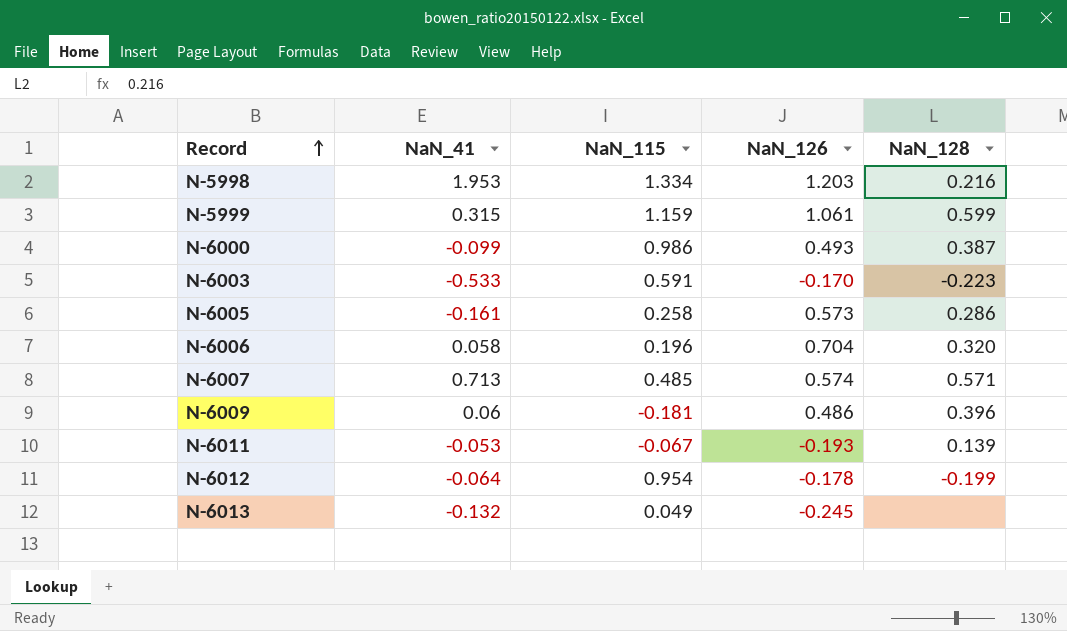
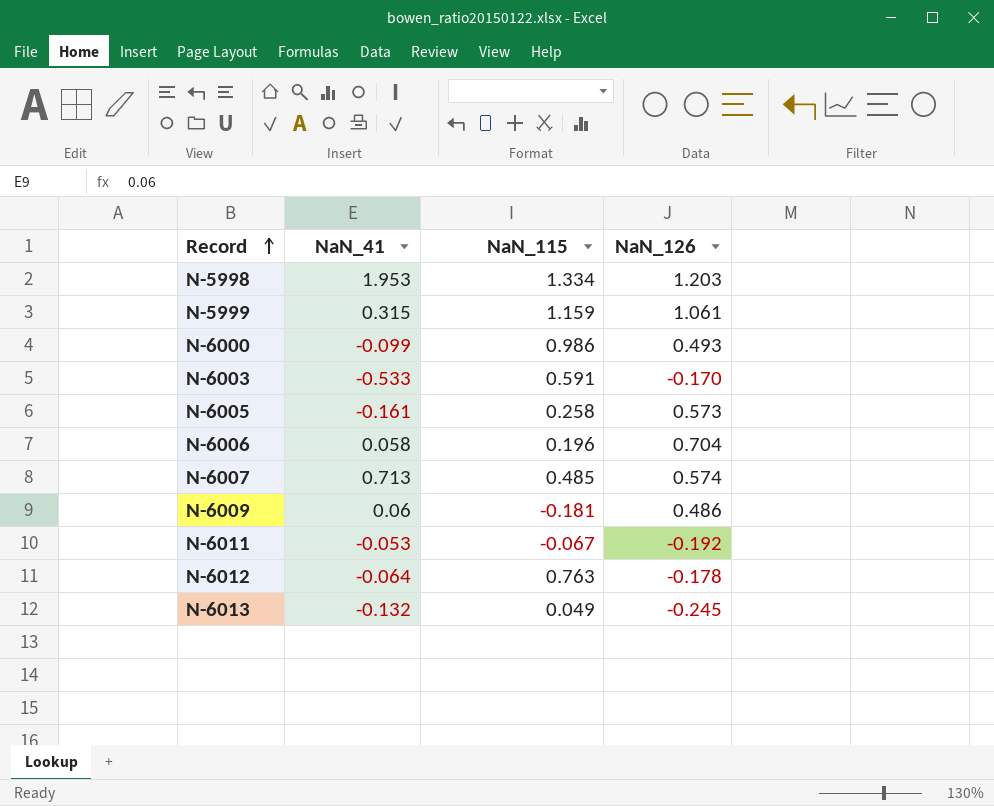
column NaN_128 | position: 5 -> none
N-6011 | NaN_126: -0.193 -> -0.192
N-6012 | NaN_115: 0.954 -> 0.763

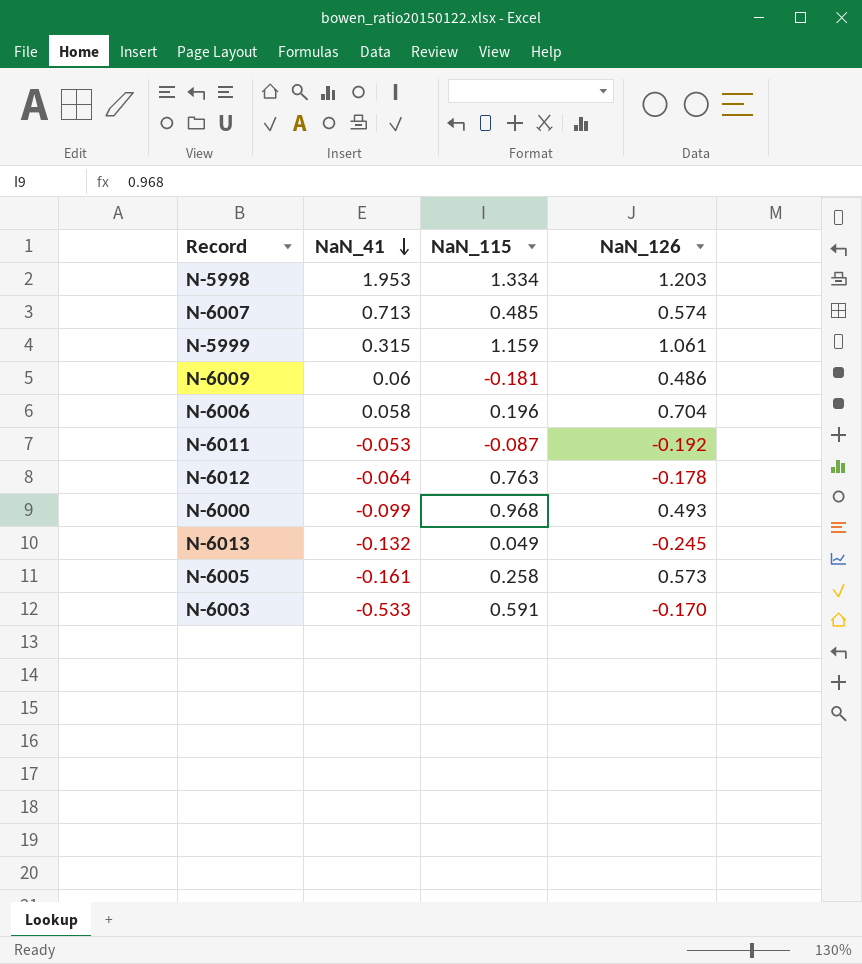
row order: Record ascending -> NaN_41 descending
N-6011 | NaN_115: -0.067 -> -0.087
N-6000 | NaN_115: 0.986 -> 0.968

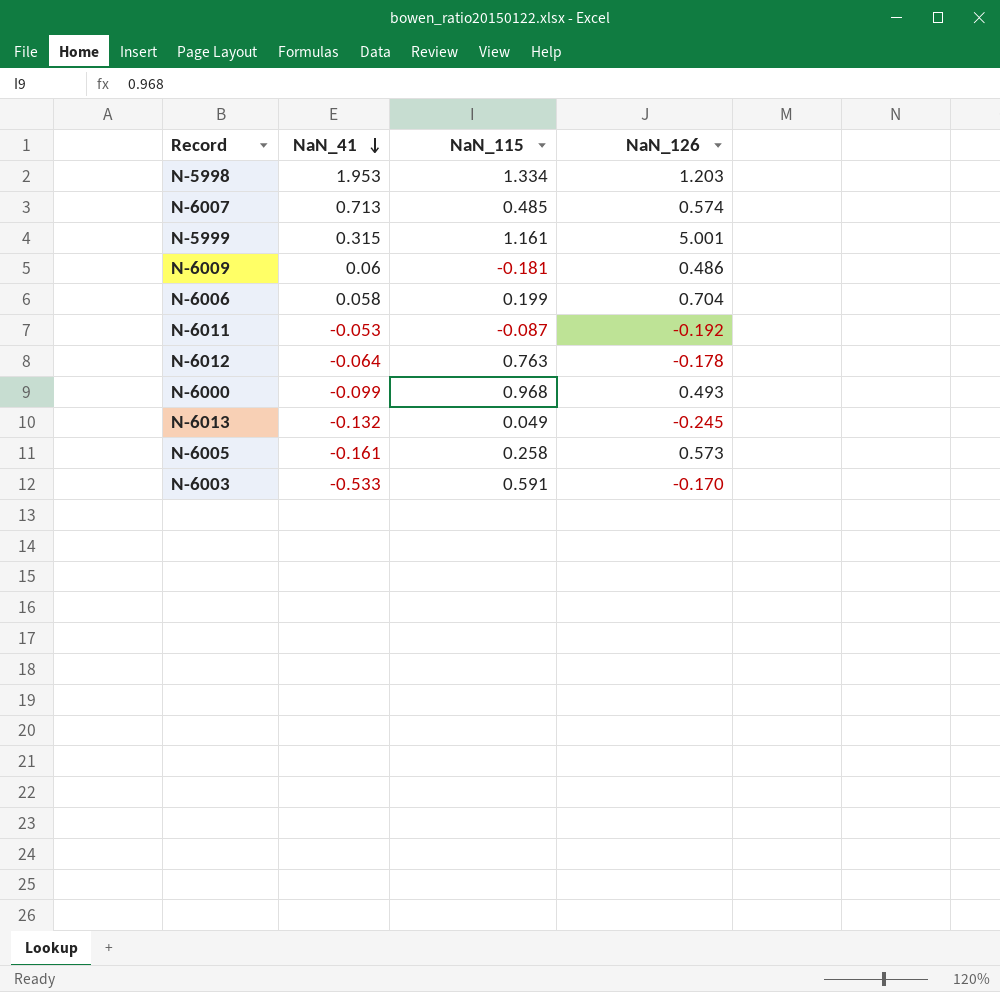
N-5999 | NaN_115: 1.159 -> 1.161
N-5999 | NaN_126: 1.061 -> 5.001
N-6006 | NaN_115: 0.196 -> 0.199

